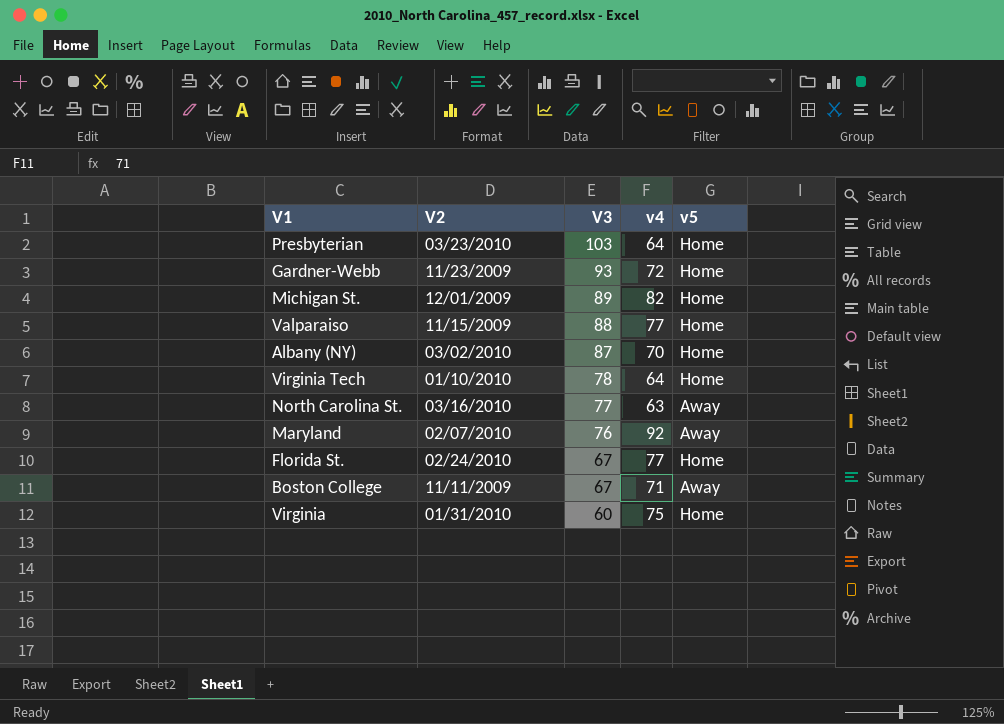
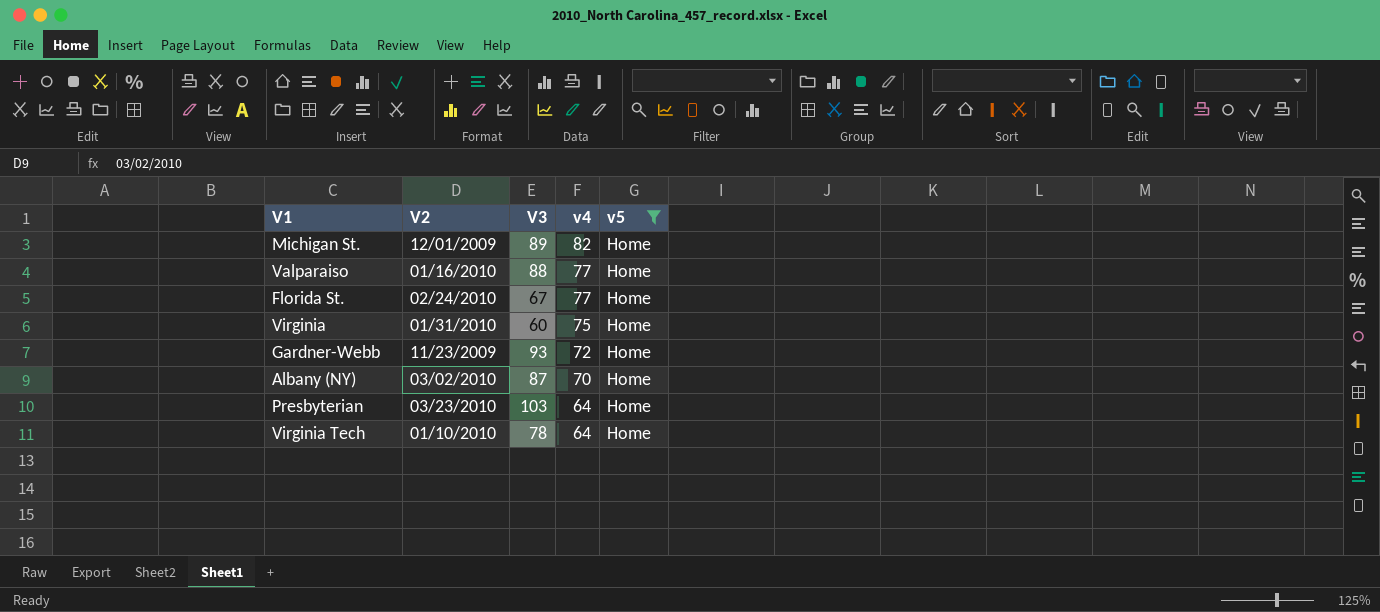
filter: none -> v5 = Home
row order: V3 descending -> v4 descending
Valparaiso | V2: 11/15/2009 -> 01/16/2010

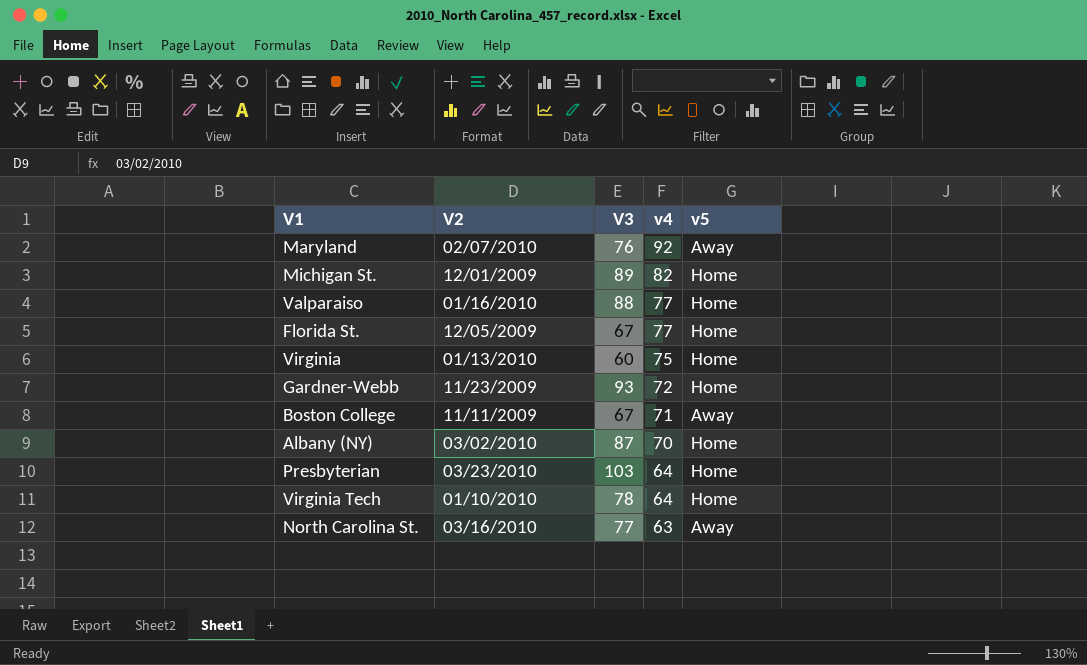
filter: v5 = Home -> none
Florida St. | V2: 02/24/2010 -> 12/05/2009
Virginia | V2: 01/31/2010 -> 01/13/2010

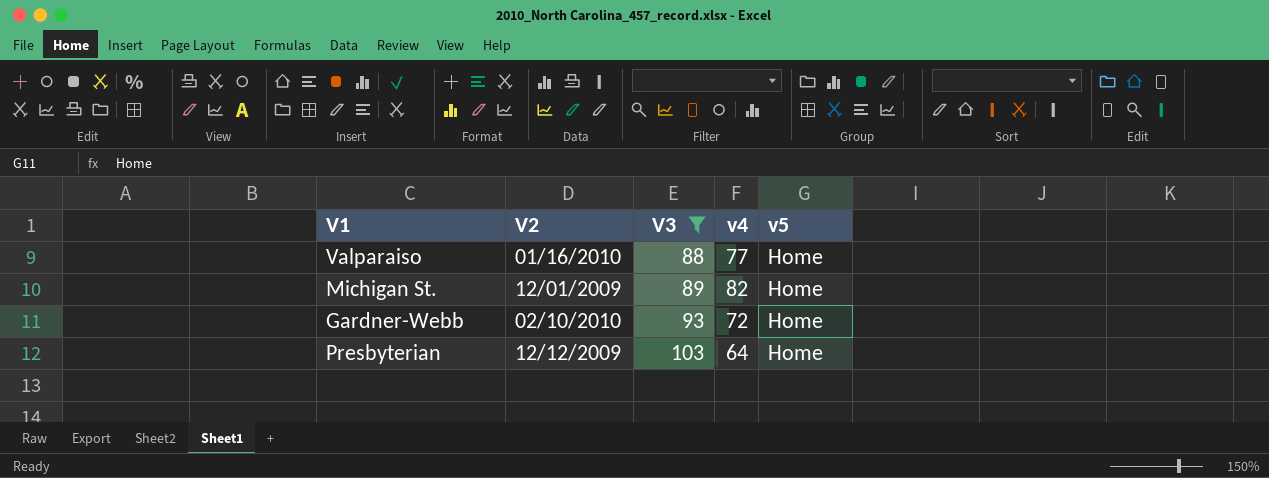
filter: none -> V3 >= 88
row order: v4 descending -> V3 ascending
Gardner-Webb | V2: 11/23/2009 -> 02/10/2010
Presbyterian | V2: 03/23/2010 -> 12/12/2009

